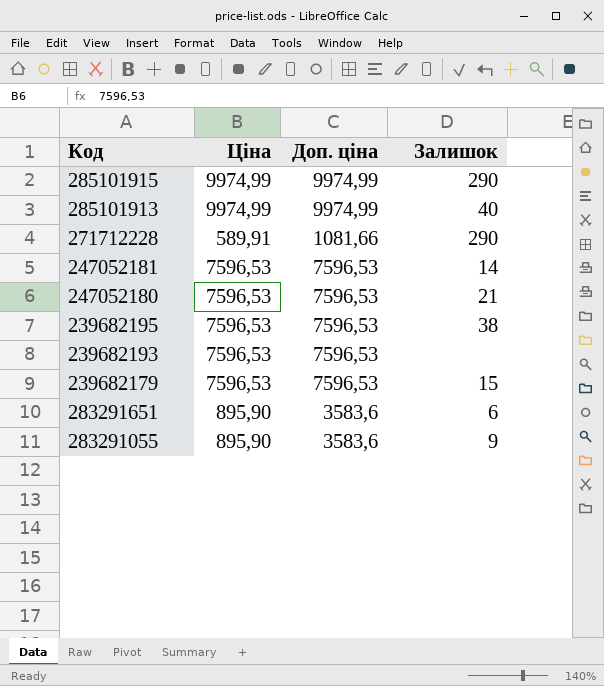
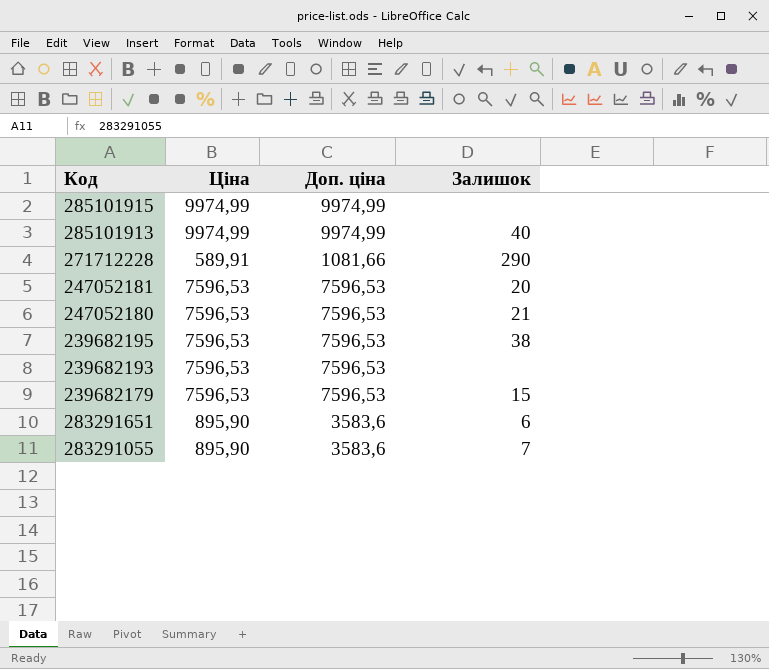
285101915 | Залишок: 290 -> none
247052181 | Залишок: 14 -> 20
283291055 | Залишок: 9 -> 7

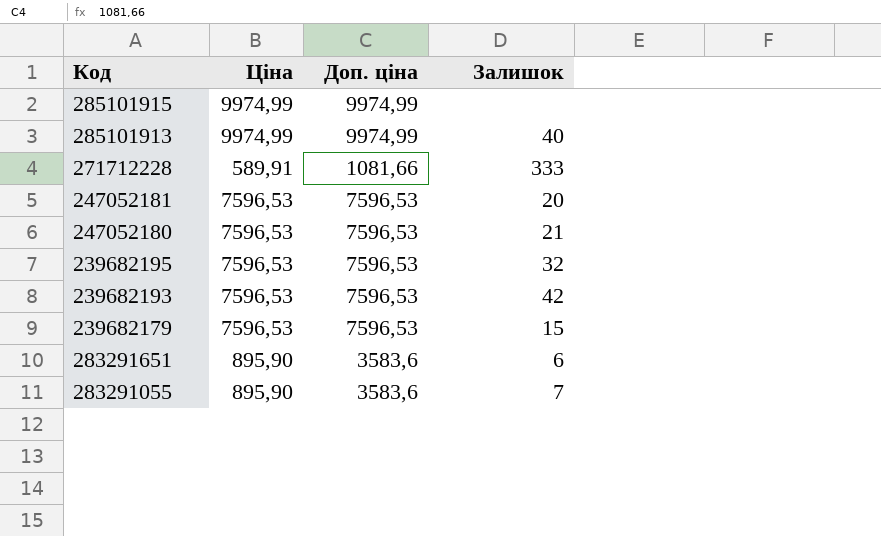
271712228 | Залишок: 290 -> 333
239682195 | Залишок: 38 -> 32
239682193 | Залишок: none -> 42

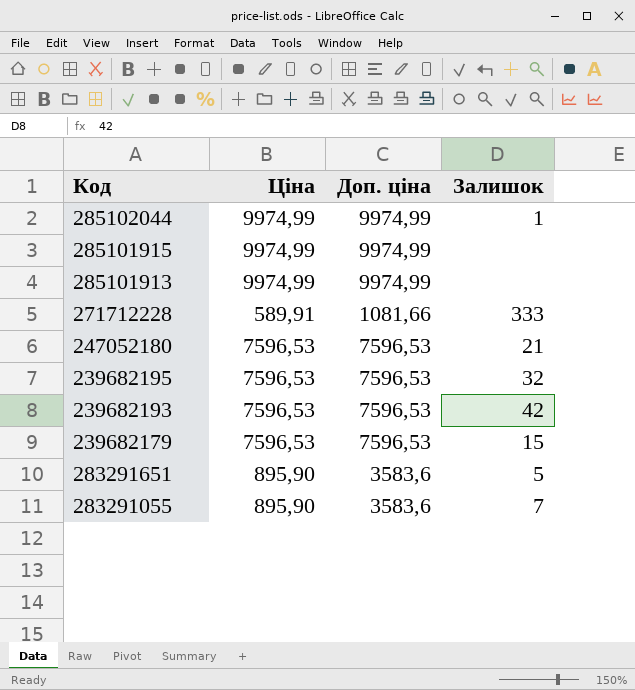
row 247052181: 7596,53 | 7596,53 | 20 -> none
row 285102044: none -> 9974,99 | 9974,99 | 1
285101913 | Залишок: 40 -> none
283291651 | Залишок: 6 -> 5

